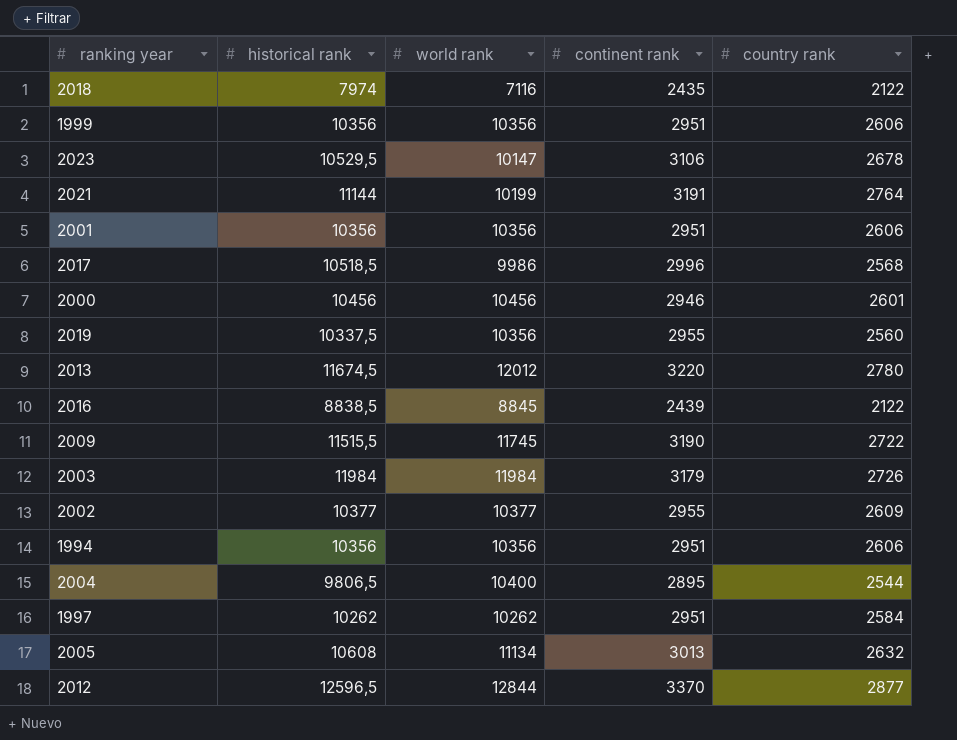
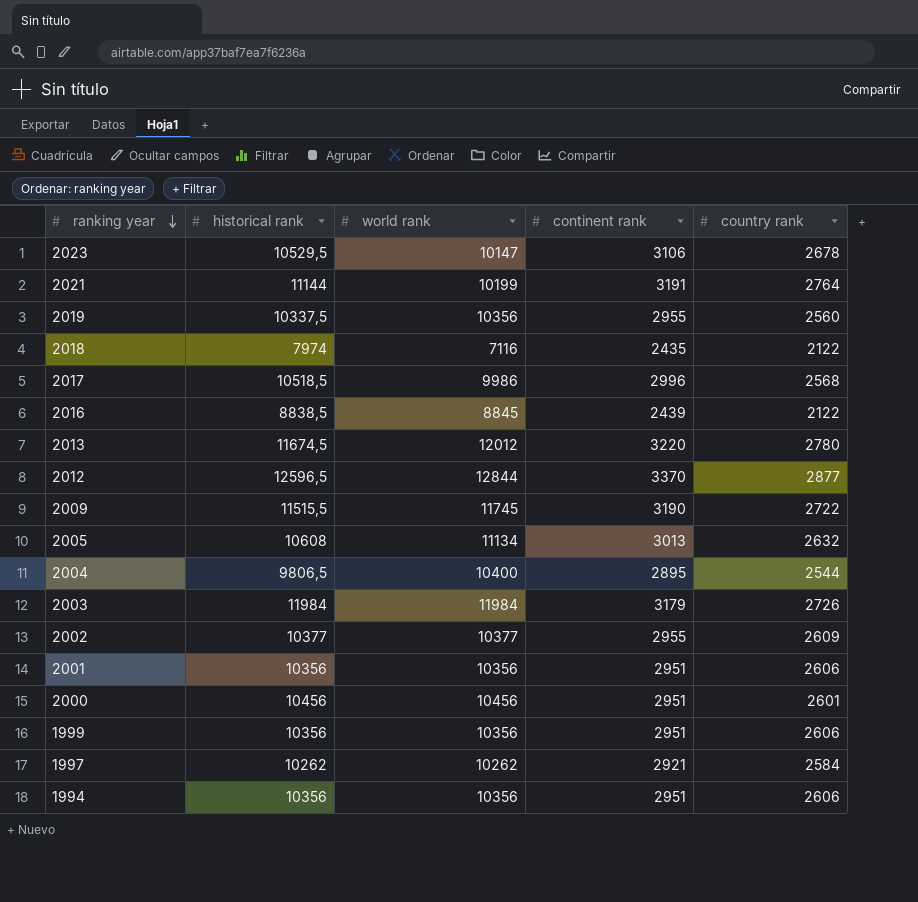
row order: none -> ranking year descending
2000 | continent rank: 2946 -> 2951
1997 | continent rank: 2951 -> 2921

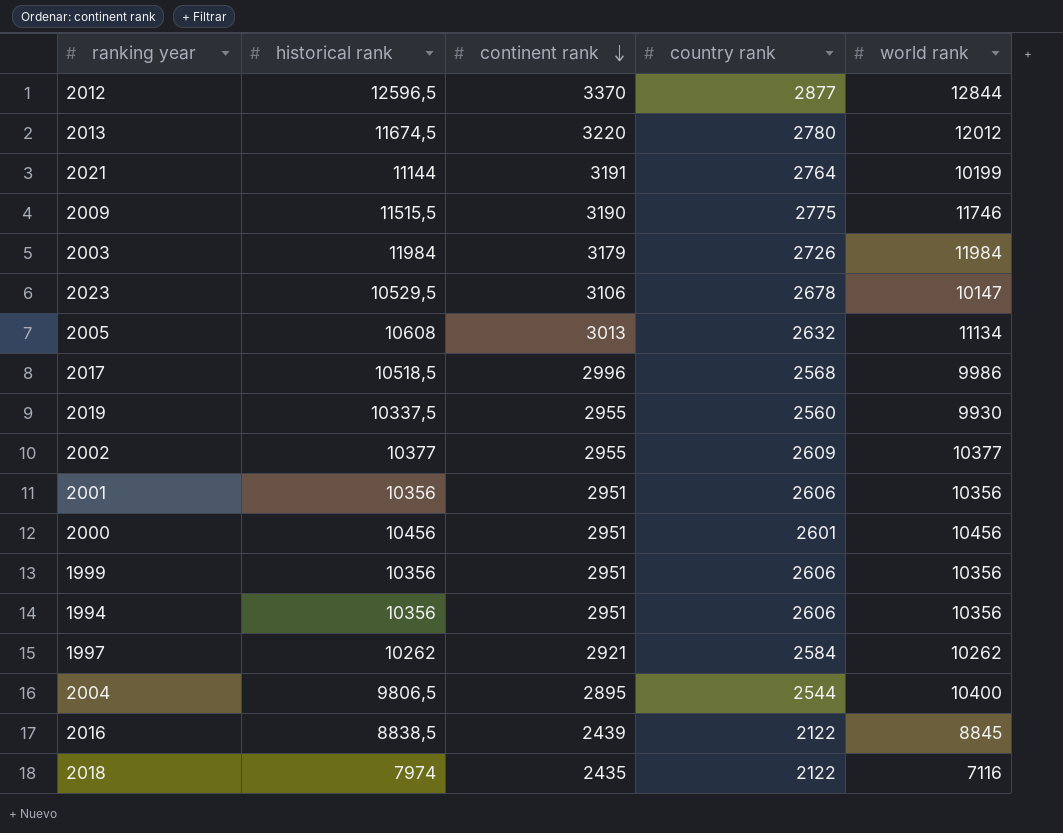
row order: ranking year descending -> continent rank descending
column world rank | position: 3 -> 5
2009 | country rank: 2722 -> 2775
2009 | world rank: 11745 -> 11746
2019 | world rank: 10356 -> 9930

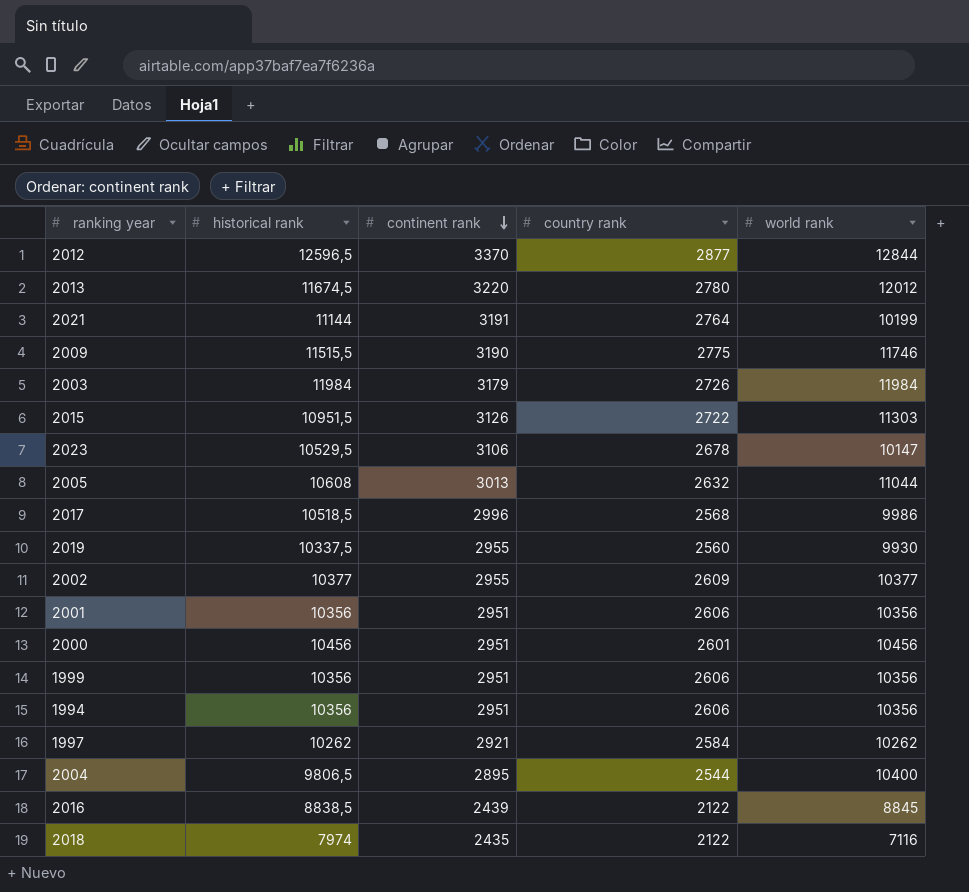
row 2015: none -> 10951,5 | 3126 | 2722 | 11303
2005 | world rank: 11134 -> 11044

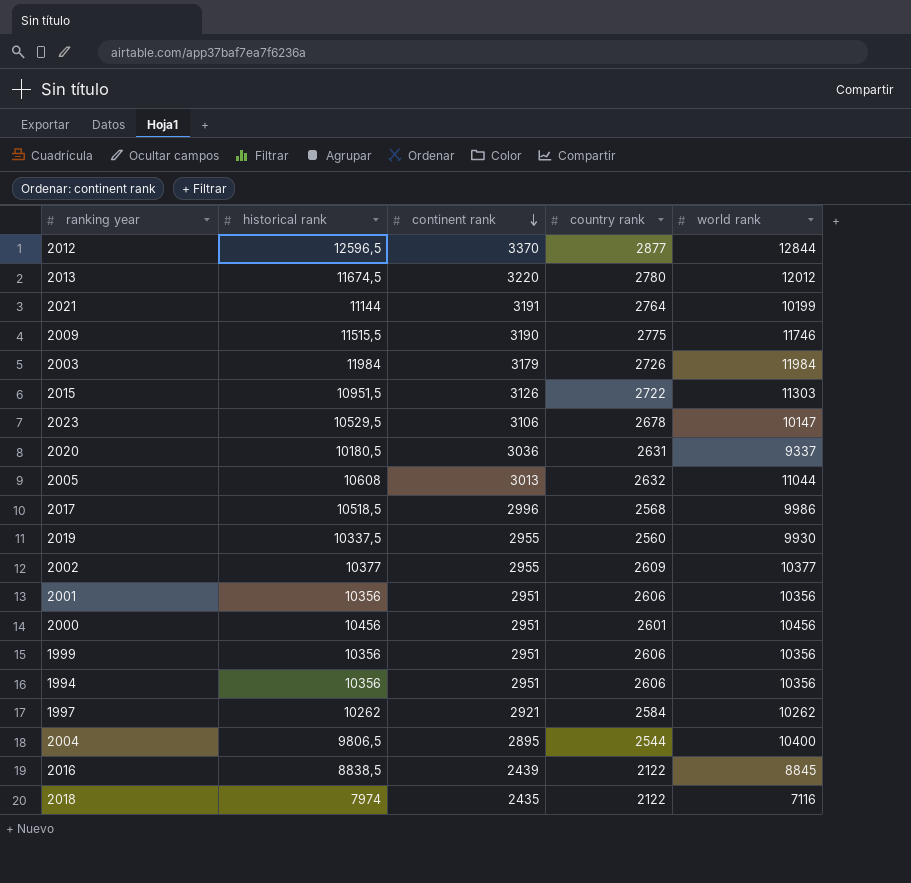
row 2020: none -> 10180,5 | 3036 | 2631 | 9337

